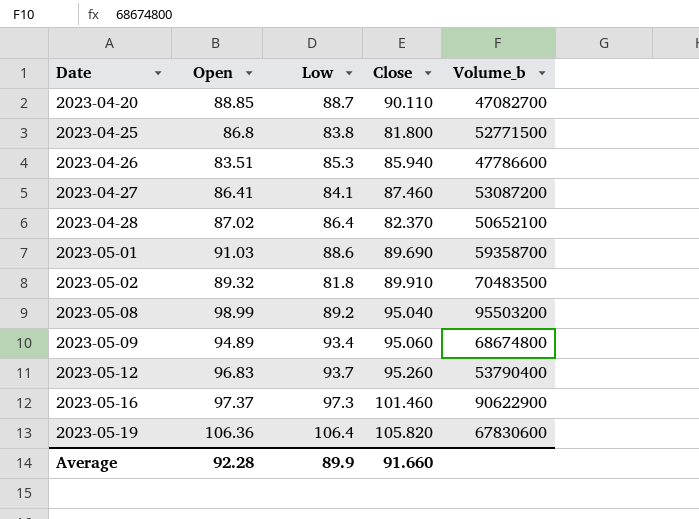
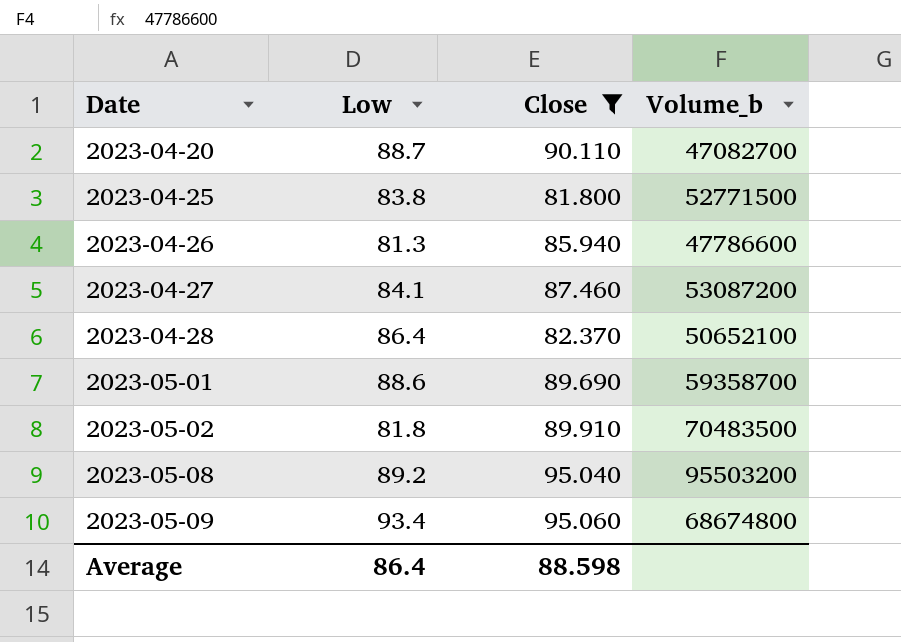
filter: none -> Close <= 95.060
column Open | position: 2 -> none
2023-04-26 | Low: 85.3 -> 81.3
Average | Low: 89.9 -> 86.4
Average | Close: 91.660 -> 88.598

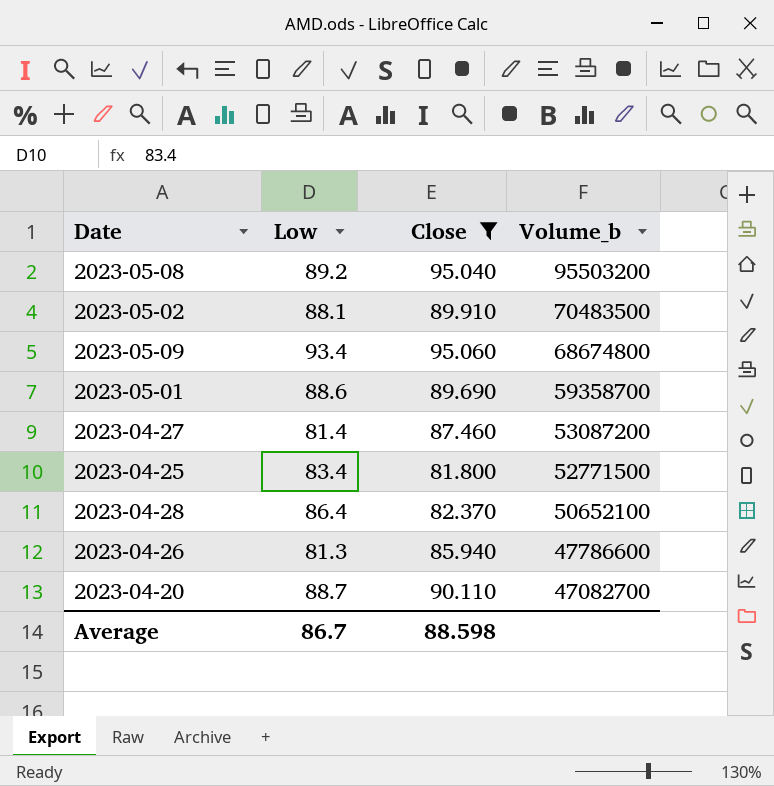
row order: Date ascending -> Volume_b descending
2023-05-02 | Low: 81.8 -> 88.1
2023-04-27 | Low: 84.1 -> 81.4
2023-04-25 | Low: 83.8 -> 83.4
Average | Low: 86.4 -> 86.7

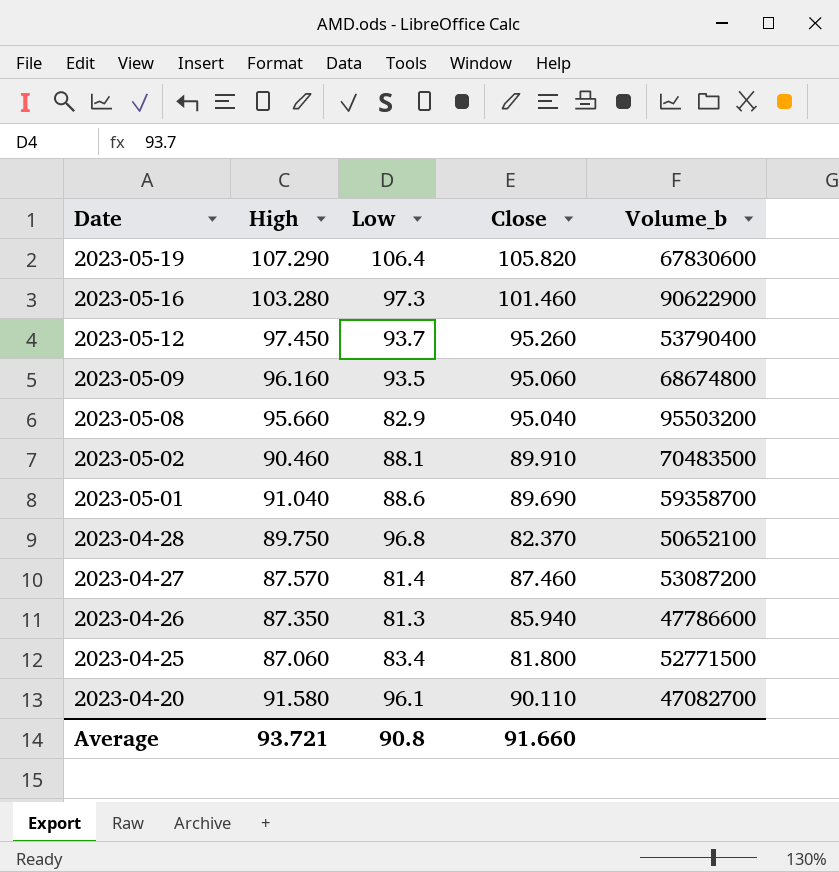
filter: Close <= 95.060 -> none
row order: Volume_b descending -> Date descending
column High | position: none -> 2
2023-05-09 | Low: 93.4 -> 93.5
2023-05-08 | Low: 89.2 -> 82.9
2023-04-28 | Low: 86.4 -> 96.8
2023-04-20 | Low: 88.7 -> 96.1
Average | Low: 86.7 -> 90.8
Average | Close: 88.598 -> 91.660

